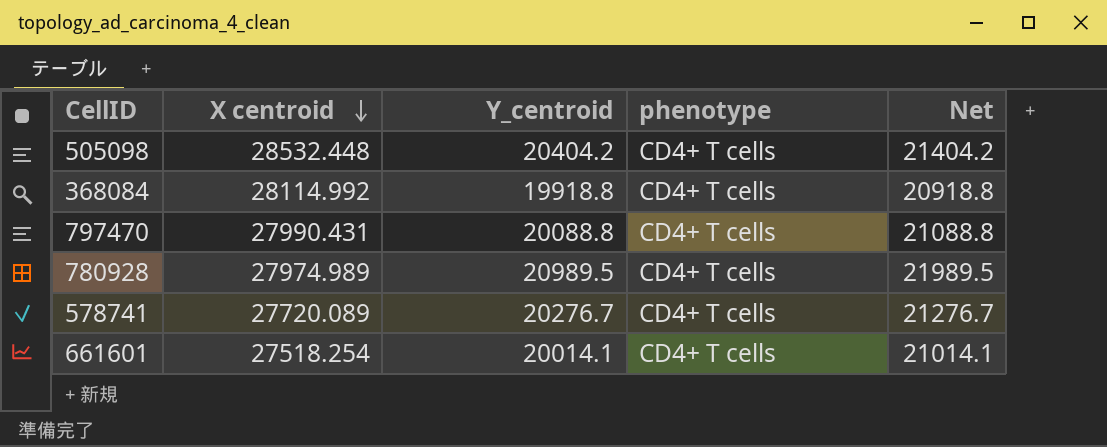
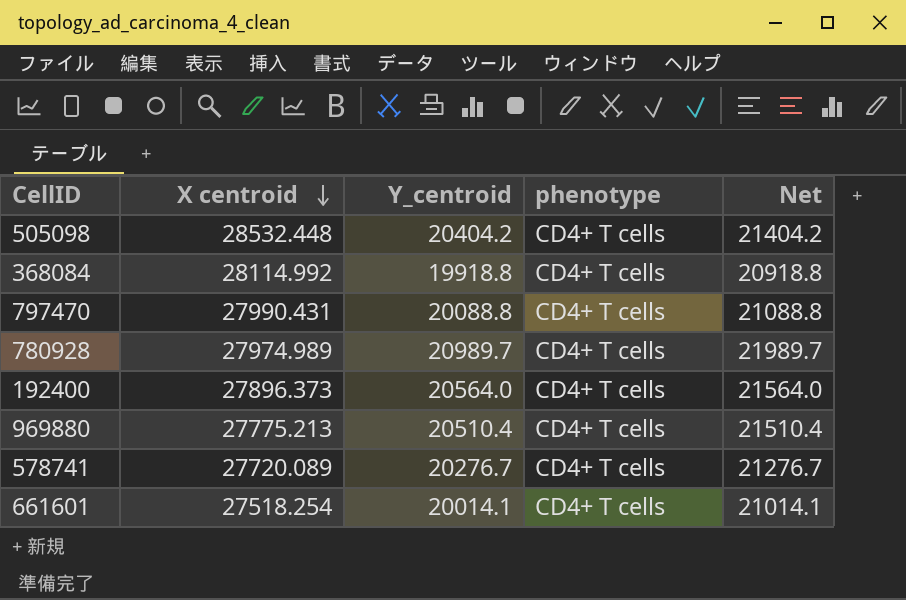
780928 | Y_centroid: 20989.5 -> 20989.7
780928 | Net: 21989.5 -> 21989.7
row 192400: none -> 27896.373 | 20564.0 | CD4+ T cells | 21564.0
row 969880: none -> 27775.213 | 20510.4 | CD4+ T cells | 21510.4

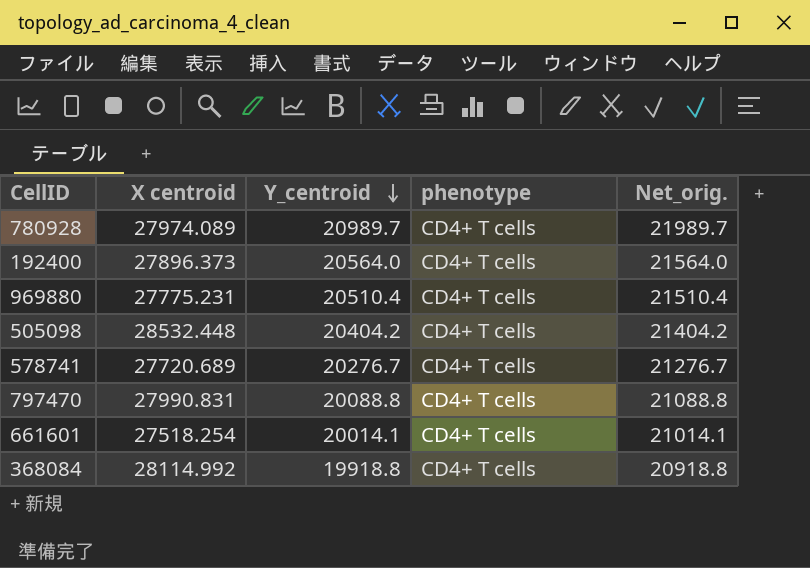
row order: X centroid descending -> Y_centroid descending
column name: Net -> Net_orig.
780928 | X centroid: 27974.989 -> 27974.089
969880 | X centroid: 27775.213 -> 27775.231
578741 | X centroid: 27720.089 -> 27720.689
797470 | X centroid: 27990.431 -> 27990.831

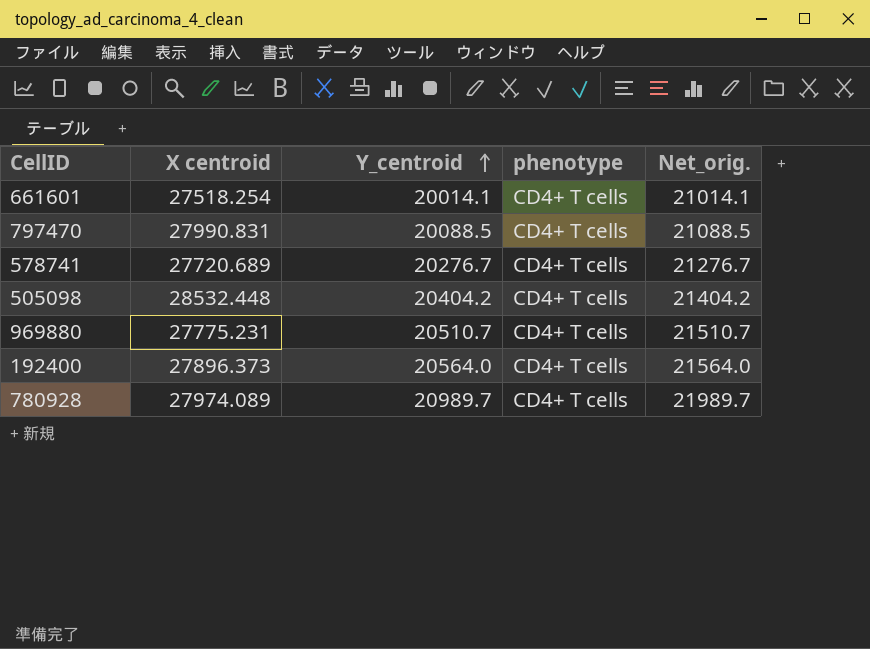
row order: Y_centroid descending -> Y_centroid ascending
row 368084: 28114.992 | 19918.8 | CD4+ T cells | 20918.8 -> none
797470 | Y_centroid: 20088.8 -> 20088.5
797470 | Net_orig.: 21088.8 -> 21088.5
969880 | Y_centroid: 20510.4 -> 20510.7
969880 | Net_orig.: 21510.4 -> 21510.7

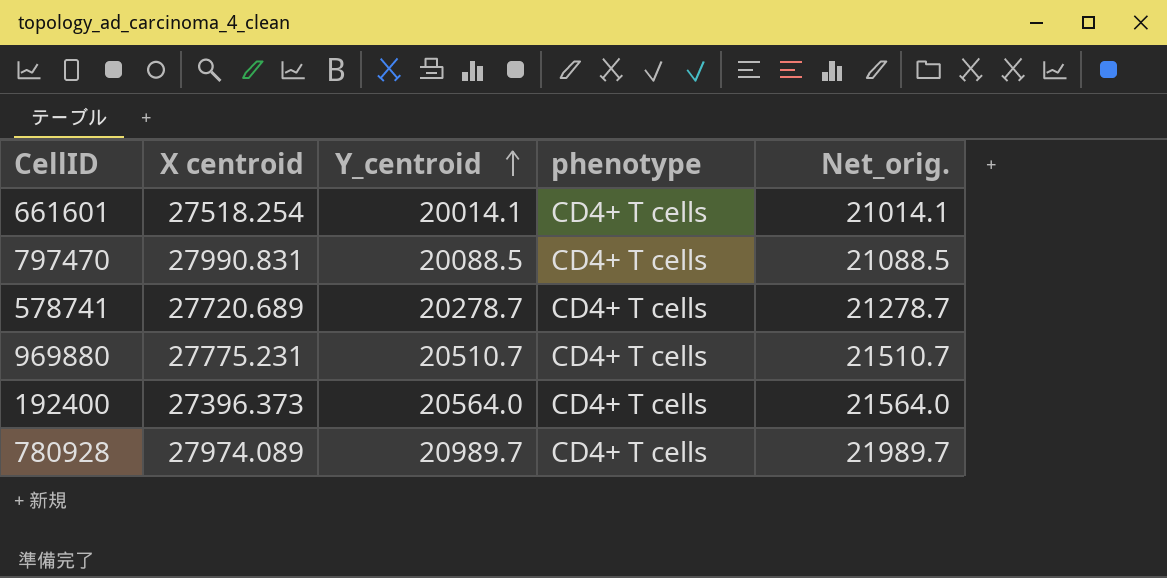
row 505098: 28532.448 | 20404.2 | CD4+ T cells | 21404.2 -> none
578741 | Y_centroid: 20276.7 -> 20278.7
578741 | Net_orig.: 21276.7 -> 21278.7
192400 | X centroid: 27896.373 -> 27396.373

